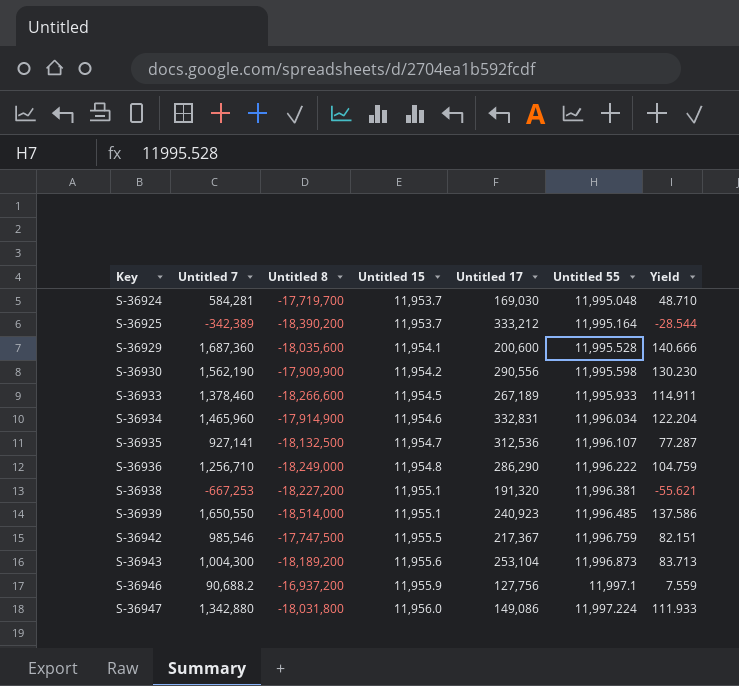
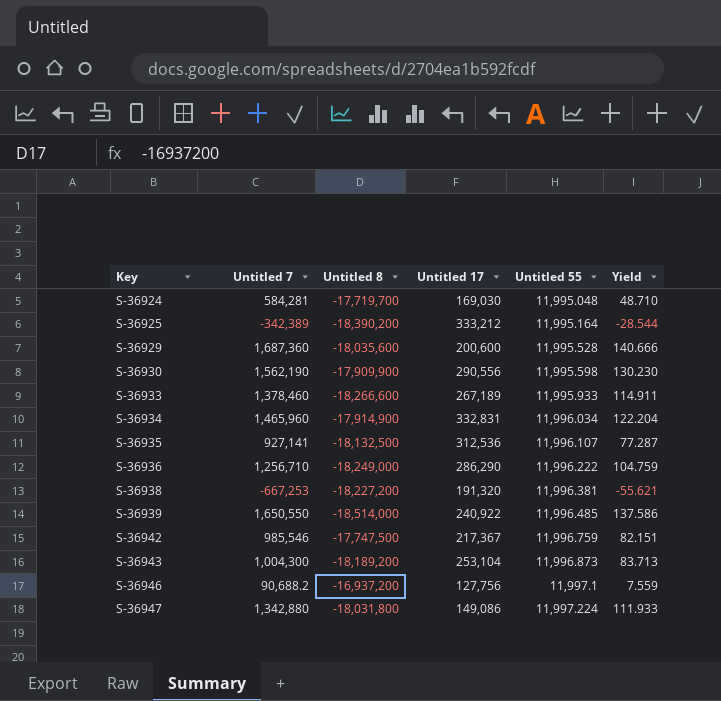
column Untitled 15 | position: 4 -> none
S-36939 | Untitled 17: 240,923 -> 240,922

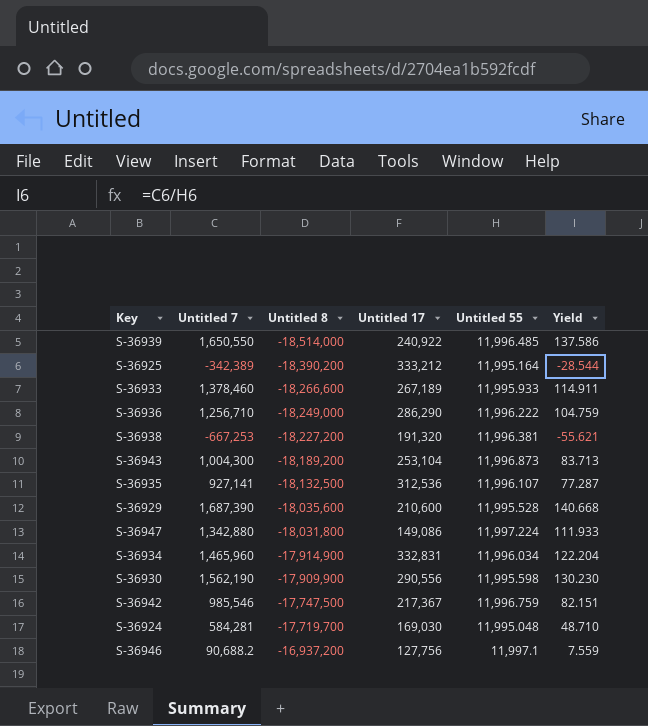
row order: Key ascending -> Untitled 8 ascending
S-36929 | Untitled 7: 1,687,360 -> 1,687,390
S-36929 | Untitled 17: 200,600 -> 210,600
S-36929 | Yield: 140.666 -> 140.668

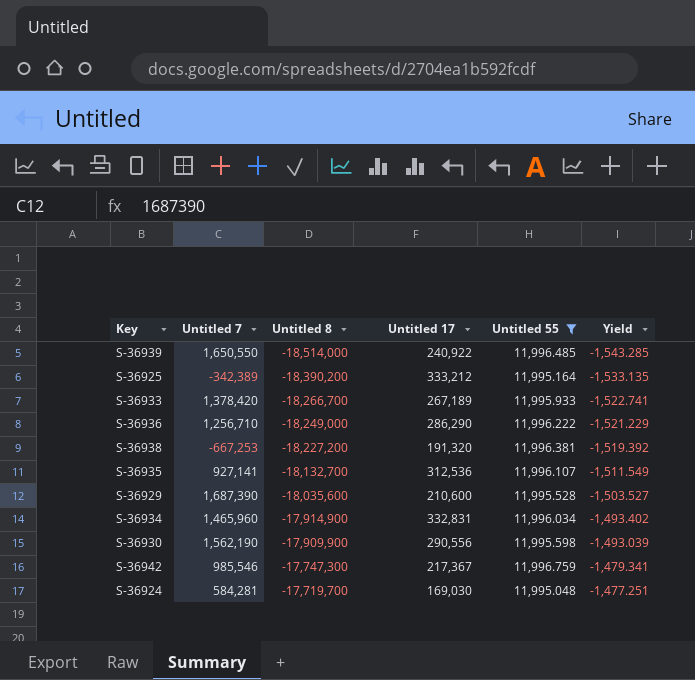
filter: none -> Untitled 55 <= 11,996.759
column Yield | formula: [Untitled 7] / [Untitled 55] -> [Untitled 8] / [Untitled 55]
S-36933 | Untitled 7: 1,378,460 -> 1,378,420
S-36933 | Untitled 8: -18,266,600 -> -18,266,700
S-36935 | Untitled 8: -18,132,500 -> -18,132,700
S-36942 | Untitled 8: -17,747,500 -> -17,747,300

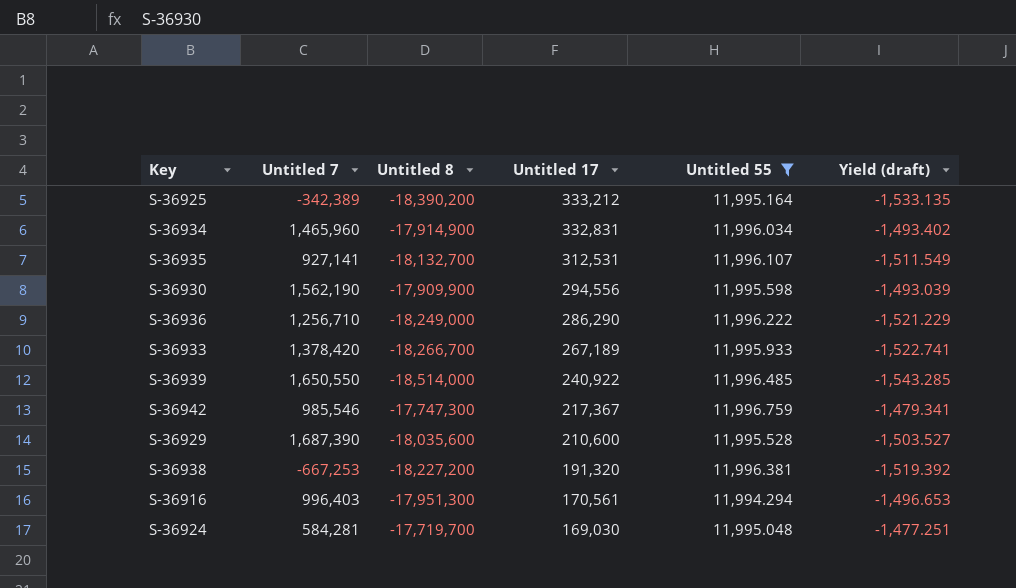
row order: Untitled 8 ascending -> Untitled 17 descending
column name: Yield -> Yield (draft)
S-36935 | Untitled 17: 312,536 -> 312,531
S-36930 | Untitled 17: 290,556 -> 294,556
row S-36916: none -> 996,403 | -17,951,300 | 170,561 | 11,994.294 | -1,496.653

